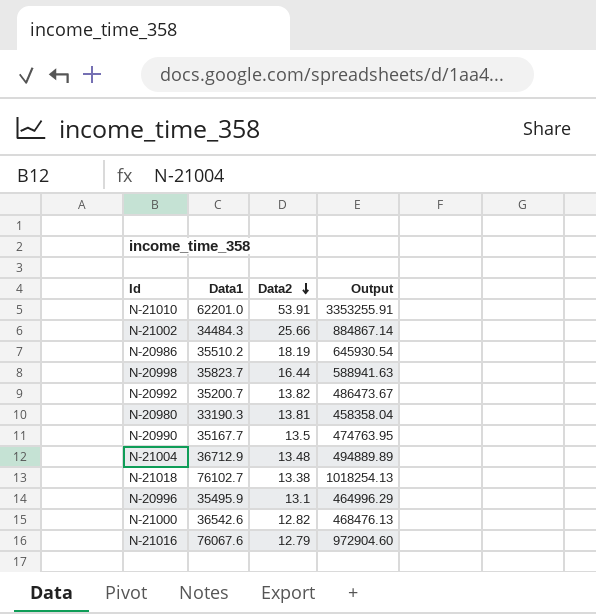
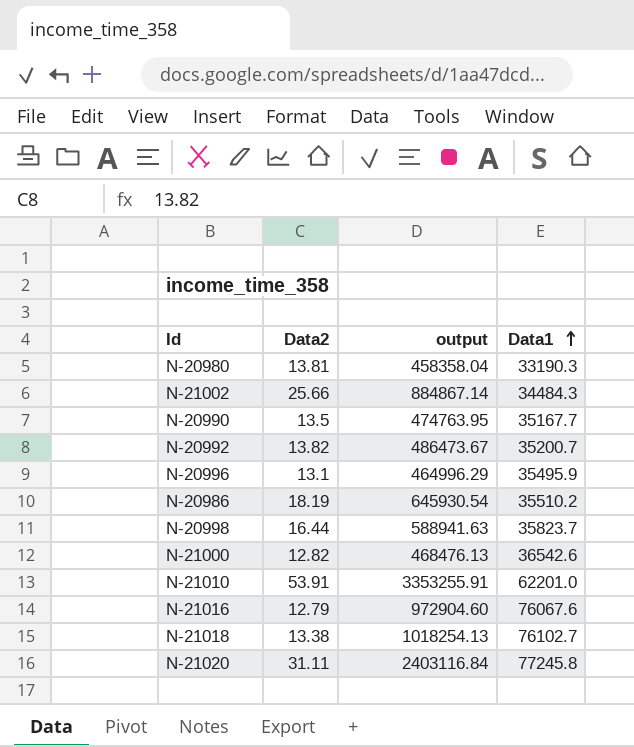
row order: Data2 descending -> Data1 ascending
column name: Output -> output
column Data1 | position: 2 -> 4
row N-21004: 36712.9 | 13.48 | 494889.89 -> none
row N-21020: none -> 31.11 | 2403116.84 | 77245.8

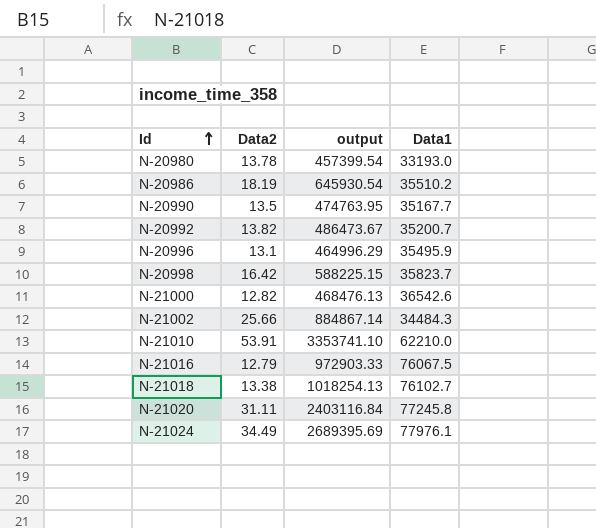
row order: Data1 ascending -> Id ascending
N-20980 | Data2: 13.81 -> 13.78
N-20980 | output: 458358.04 -> 457399.54
N-20980 | Data1: 33190.3 -> 33193.0
N-20998 | Data2: 16.44 -> 16.42
N-20998 | output: 588941.63 -> 588225.15
N-21010 | output: 3353255.91 -> 3353741.10
N-21010 | Data1: 62201.0 -> 62210.0
N-21016 | output: 972904.60 -> 972903.33
N-21016 | Data1: 76067.6 -> 76067.5
row N-21024: none -> 34.49 | 2689395.69 | 77976.1

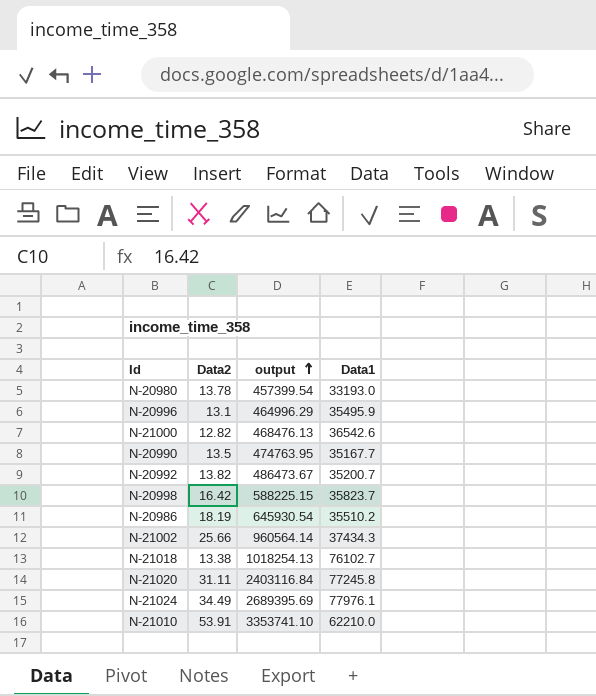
row order: Id ascending -> output ascending
row N-21016: 12.79 | 972903.33 | 76067.5 -> none
N-21002 | output: 884867.14 -> 960564.14
N-21002 | Data1: 34484.3 -> 37434.3

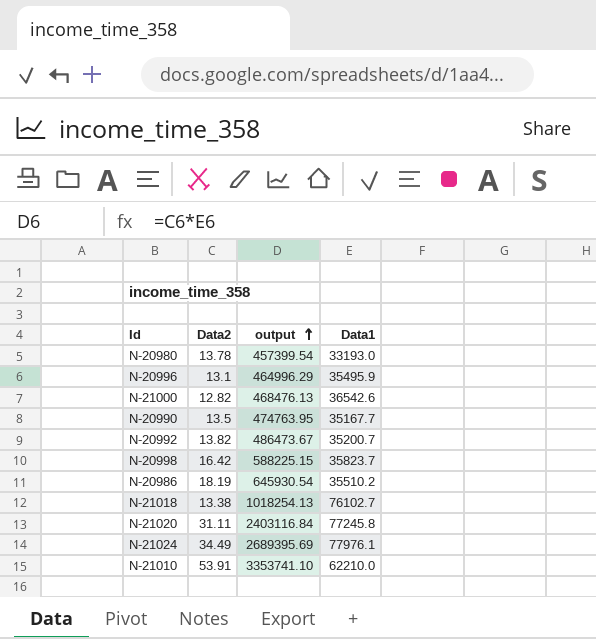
row N-21002: 25.66 | 960564.14 | 37434.3 -> none

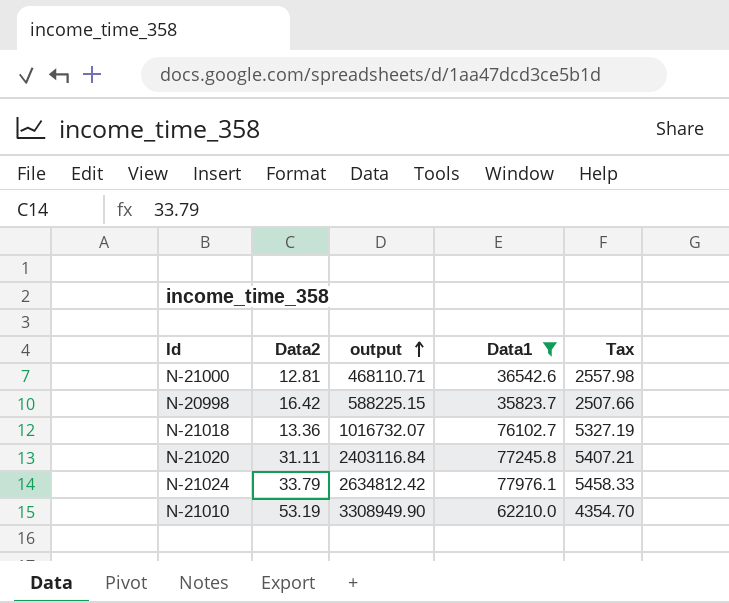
filter: none -> Data1 >= 35823.7
column Tax | formula: none -> [Data1] * 0.07
N-21000 | Data2: 12.82 -> 12.81
N-21000 | output: 468476.13 -> 468110.71
N-21018 | Data2: 13.38 -> 13.36
N-21018 | output: 1018254.13 -> 1016732.07
N-21024 | Data2: 34.49 -> 33.79
N-21024 | output: 2689395.69 -> 2634812.42
N-21010 | Data2: 53.91 -> 53.19
N-21010 | output: 3353741.10 -> 3308949.90

